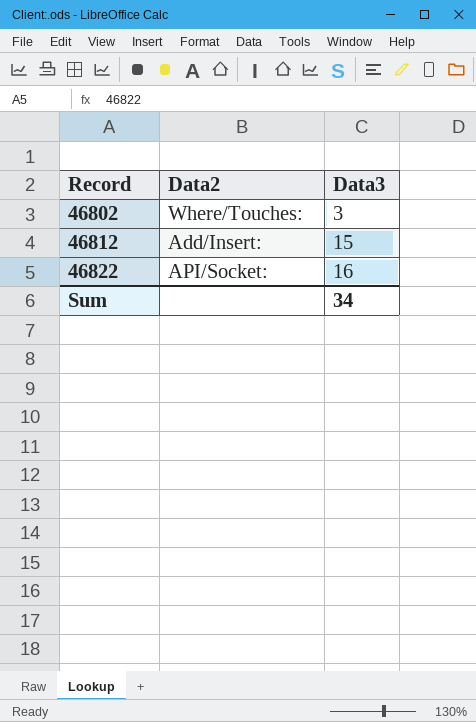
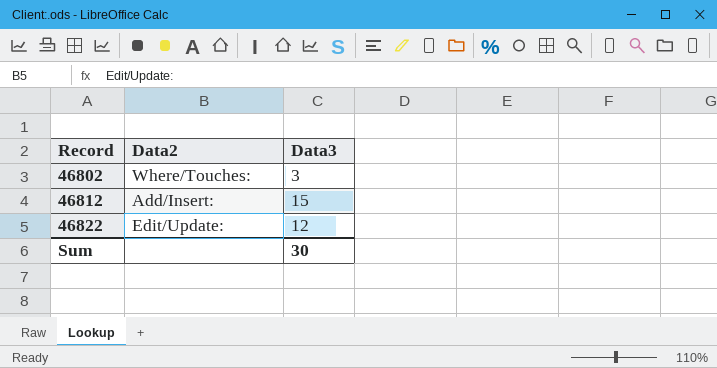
46822 | Data2: API/Socket: -> Edit/Update:
46822 | Data3: 16 -> 12
Sum | Data3: 34 -> 30

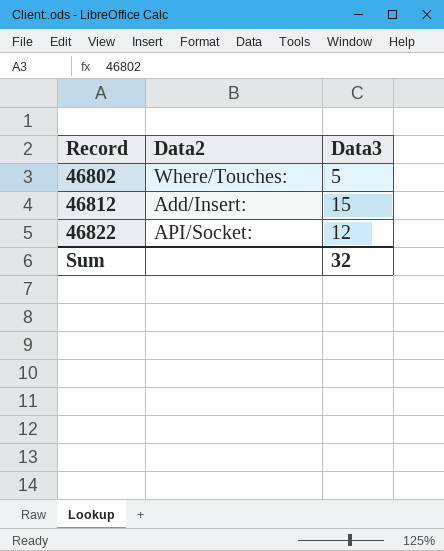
46802 | Data3: 3 -> 5
46822 | Data2: Edit/Update: -> API/Socket:
Sum | Data3: 30 -> 32

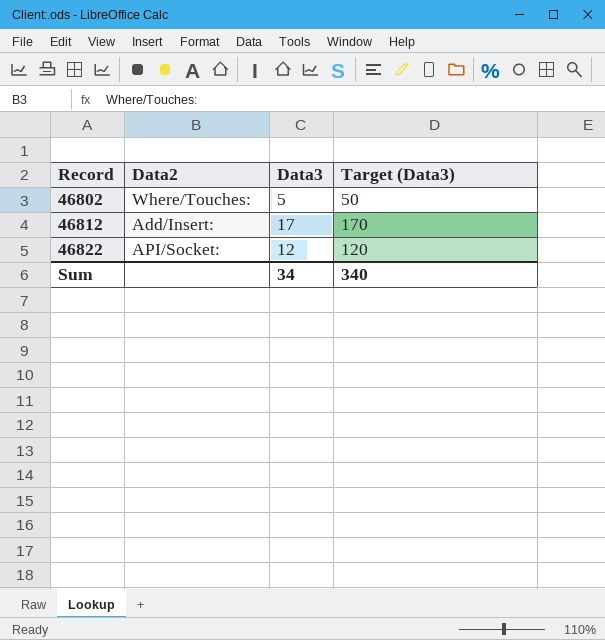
column Target (Data3) | formula: none -> [Data3] * 10
46812 | Data3: 15 -> 17
Sum | Data3: 32 -> 34

